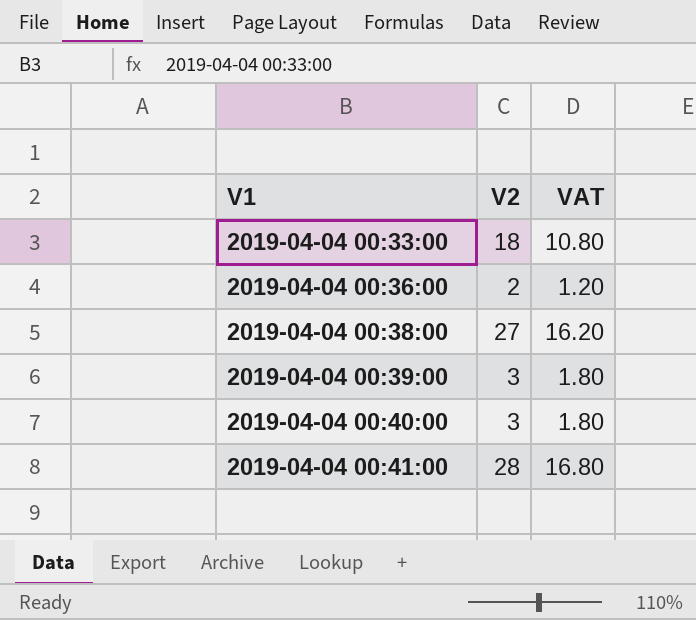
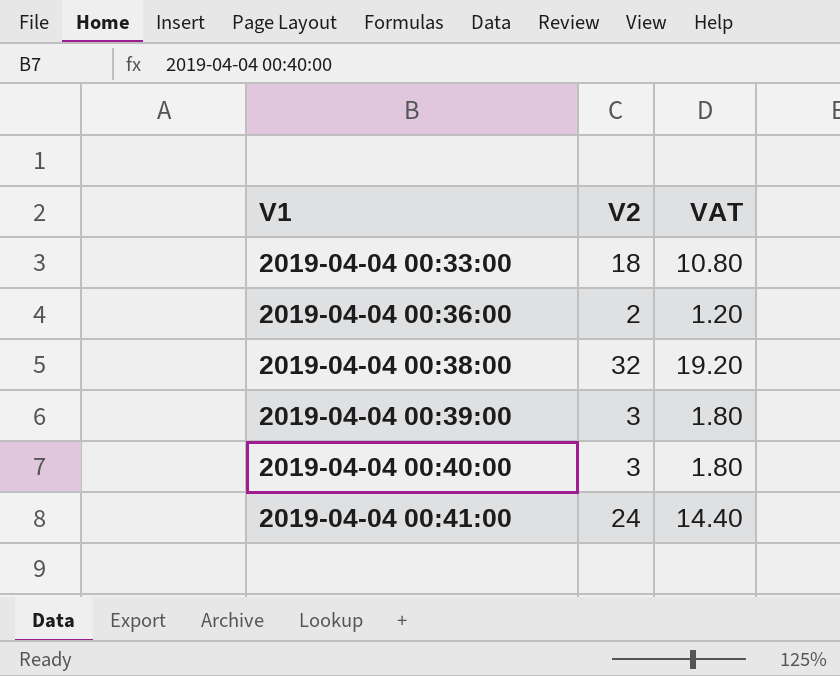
2019-04-04 00:38:00 | V2: 27 -> 32
2019-04-04 00:38:00 | VAT: 16.20 -> 19.20
2019-04-04 00:41:00 | V2: 28 -> 24
2019-04-04 00:41:00 | VAT: 16.80 -> 14.40

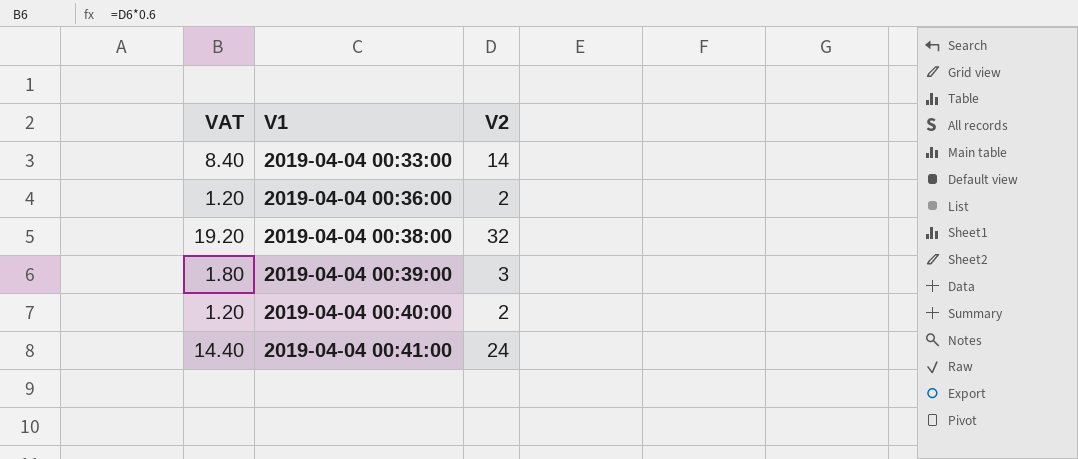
column VAT | position: 3 -> 1
2019-04-04 00:33:00 | VAT: 10.80 -> 8.40
2019-04-04 00:33:00 | V2: 18 -> 14
2019-04-04 00:40:00 | VAT: 1.80 -> 1.20
2019-04-04 00:40:00 | V2: 3 -> 2

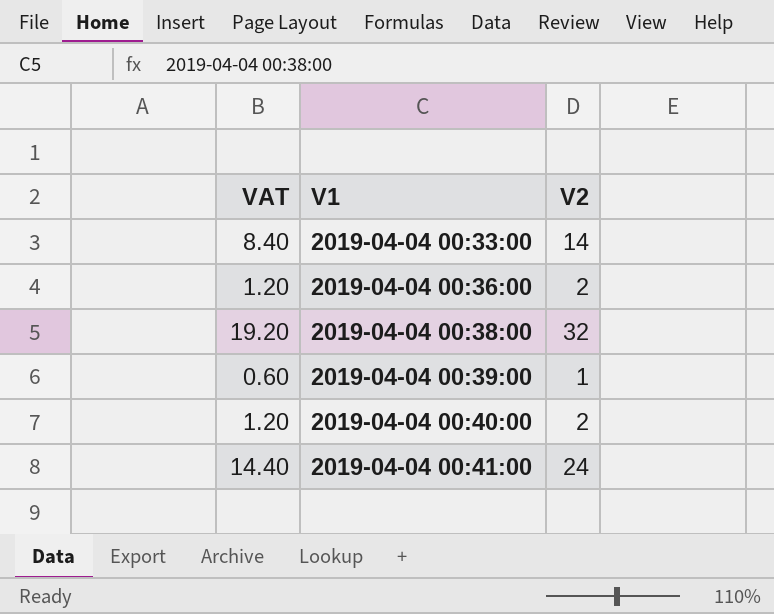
2019-04-04 00:39:00 | VAT: 1.80 -> 0.60
2019-04-04 00:39:00 | V2: 3 -> 1

